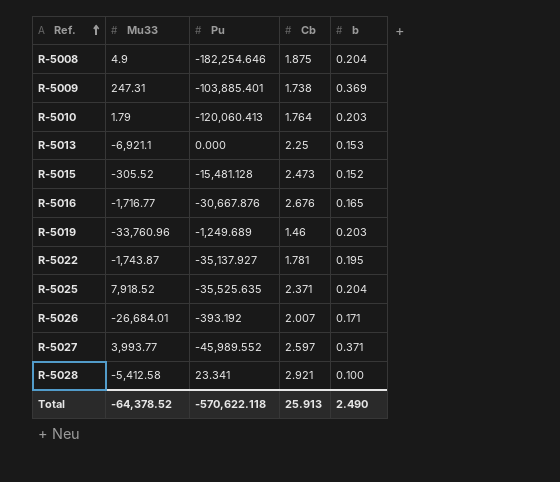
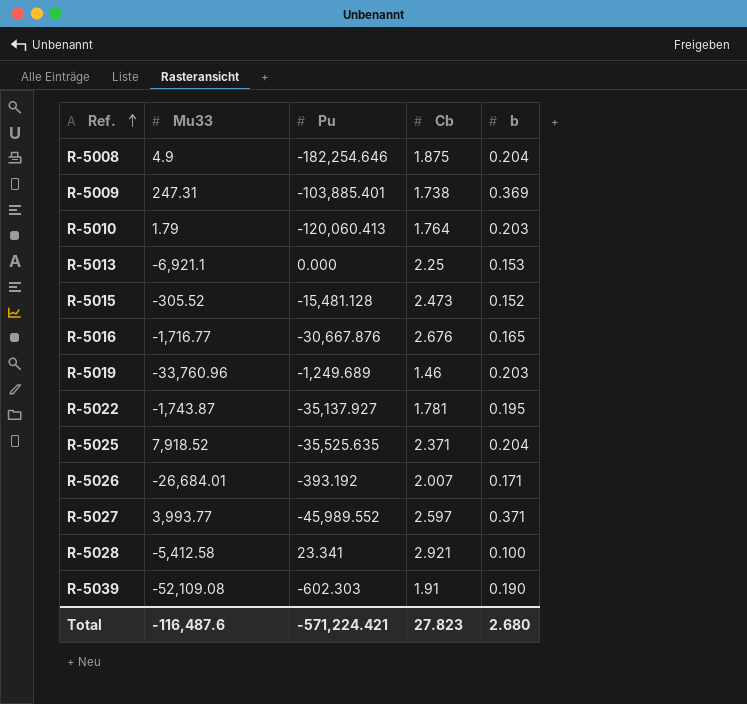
row R-5039: none -> -52,109.08 | -602.303 | 1.91 | 0.190
Total | Mu33: -64,378.52 -> -116,487.6
Total | Pu: -570,622.118 -> -571,224.421
Total | Cb: 25.913 -> 27.823
Total | b: 2.490 -> 2.680

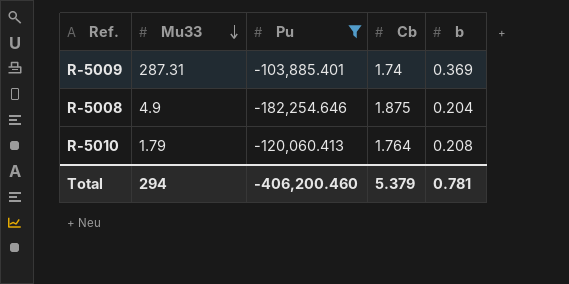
filter: none -> Pu <= -103,885.401
row order: Ref. ascending -> Mu33 descending
R-5009 | Mu33: 247.31 -> 287.31
R-5009 | Cb: 1.738 -> 1.74
R-5010 | b: 0.203 -> 0.208
Total | Mu33: -116,487.6 -> 294
Total | Pu: -571,224.421 -> -406,200.460
Total | Cb: 27.823 -> 5.379
Total | b: 2.680 -> 0.781

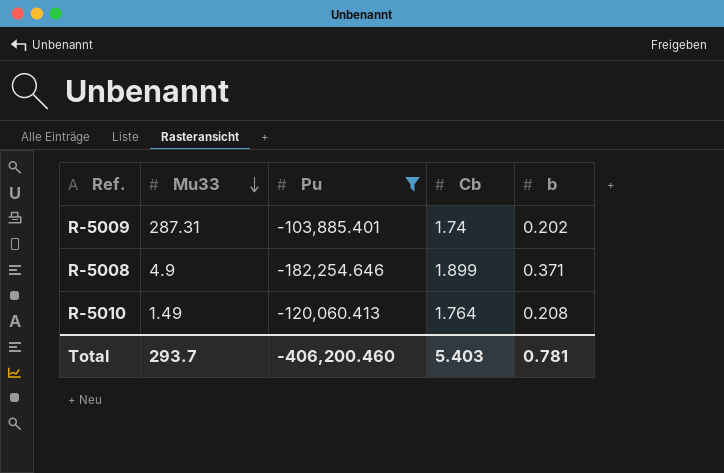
R-5009 | b: 0.369 -> 0.202
R-5008 | Cb: 1.875 -> 1.899
R-5008 | b: 0.204 -> 0.371
R-5010 | Mu33: 1.79 -> 1.49
Total | Mu33: 294 -> 293.7
Total | Cb: 5.379 -> 5.403

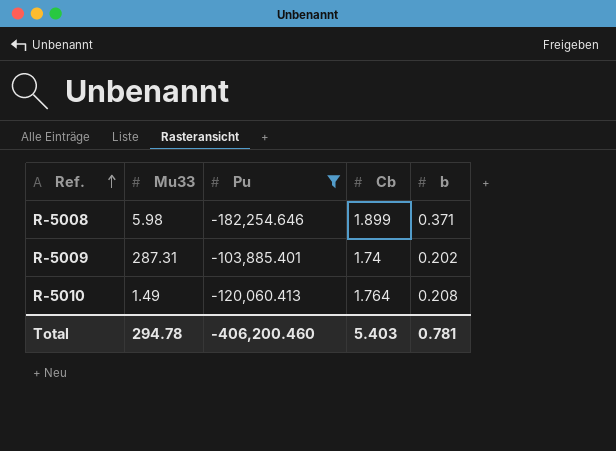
row order: Mu33 descending -> Ref. ascending
R-5008 | Mu33: 4.9 -> 5.98
Total | Mu33: 293.7 -> 294.78

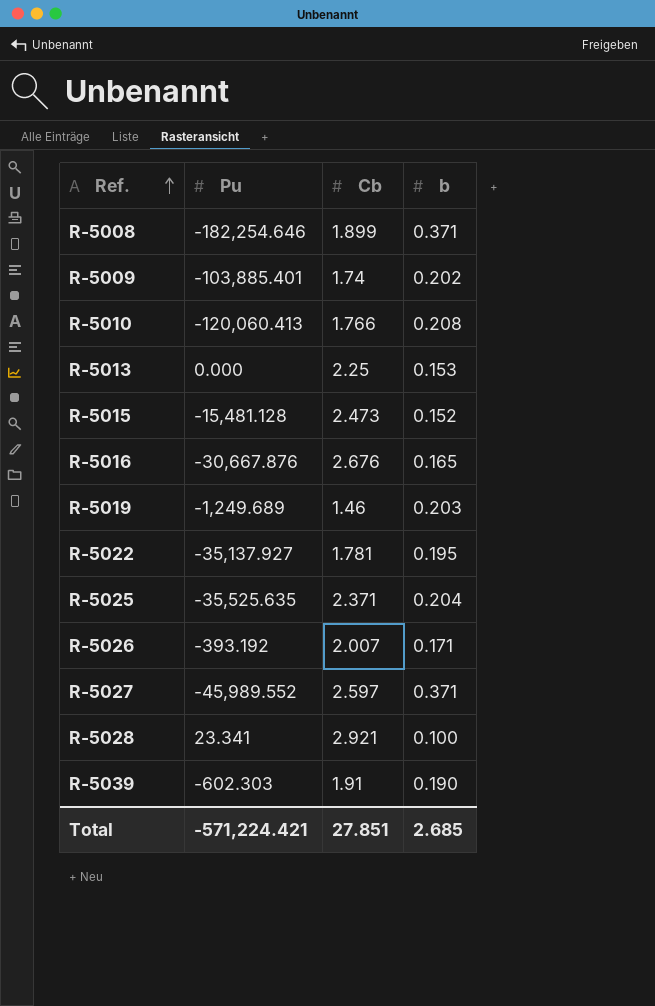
filter: Pu <= -103,885.401 -> none
column Mu33 | position: 2 -> none
R-5010 | Cb: 1.764 -> 1.766
Total | Pu: -406,200.460 -> -571,224.421
Total | Cb: 5.403 -> 27.851
Total | b: 0.781 -> 2.685

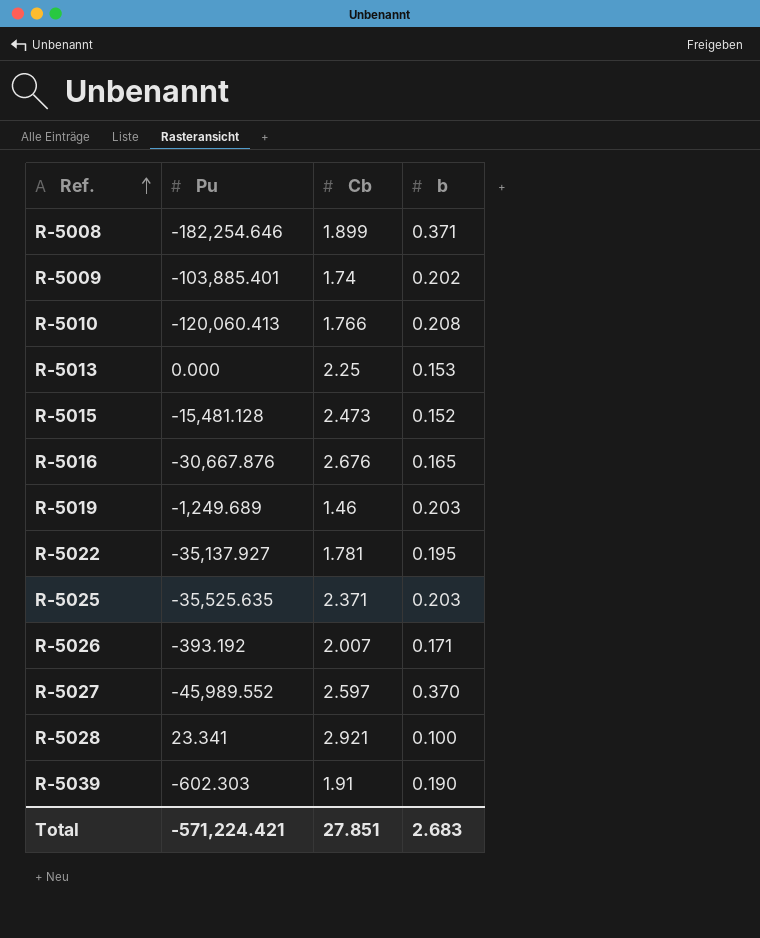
R-5025 | b: 0.204 -> 0.203
R-5027 | b: 0.371 -> 0.370
Total | b: 2.685 -> 2.683

